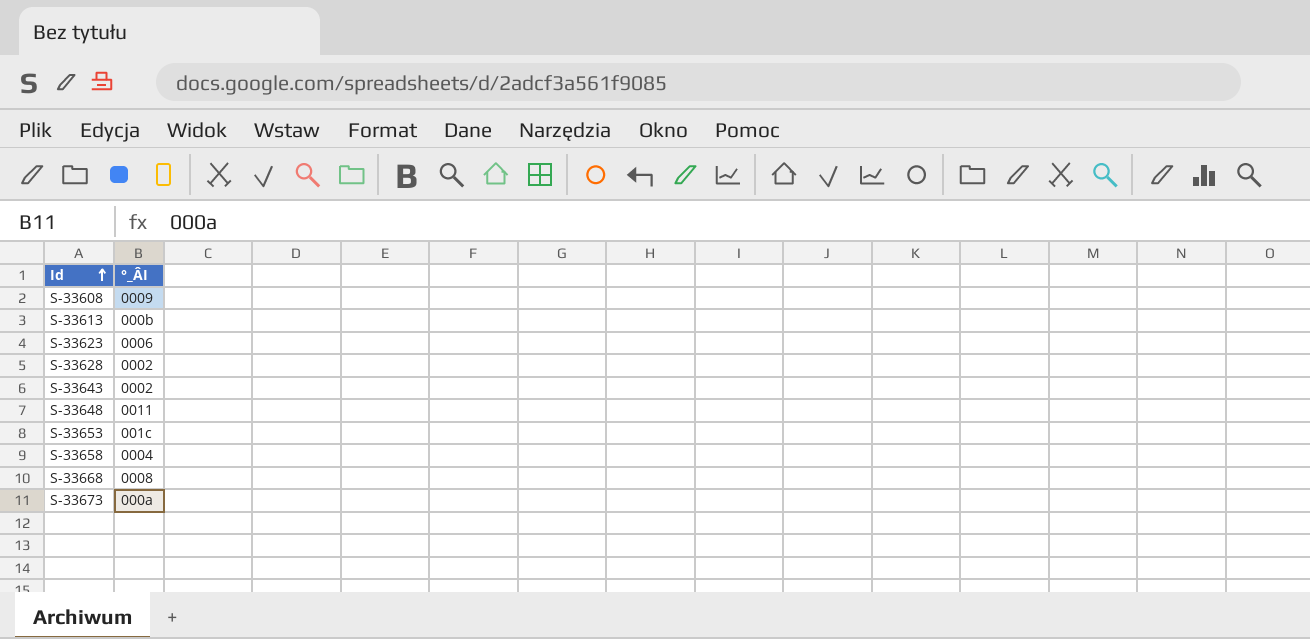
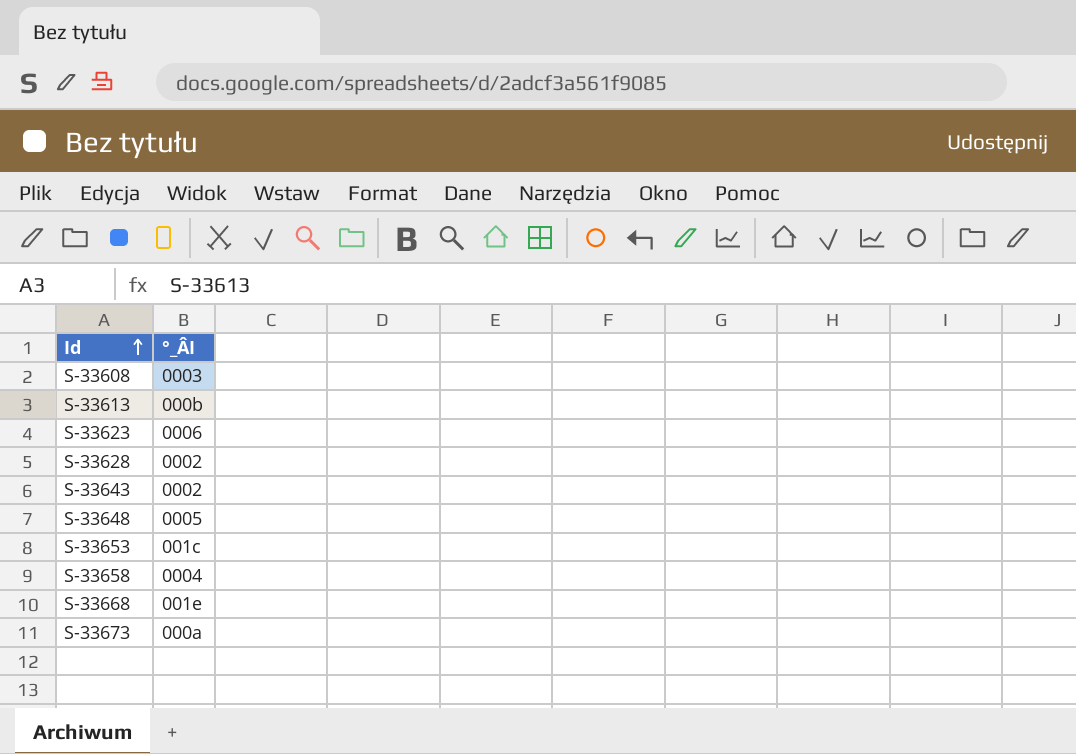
S-33608 | °_ÂI: 0009 -> 0003
S-33648 | °_ÂI: 0011 -> 0005
S-33668 | °_ÂI: 0008 -> 001e

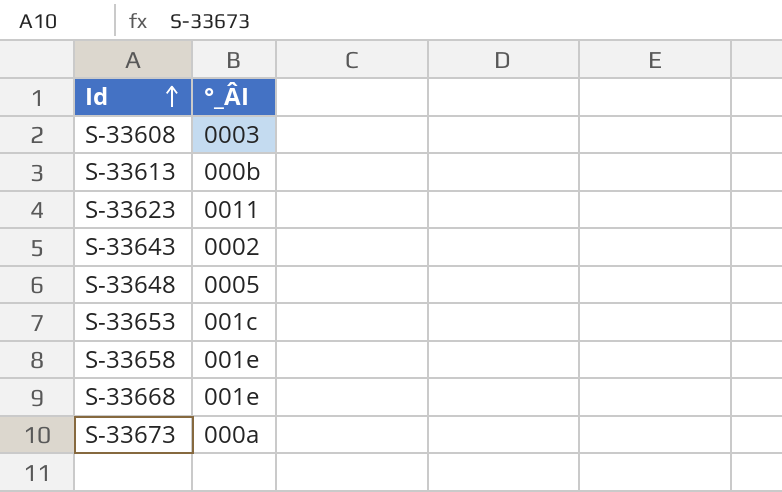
row S-33628: 0002 -> none
S-33623 | °_ÂI: 0006 -> 0011
S-33658 | °_ÂI: 0004 -> 001e

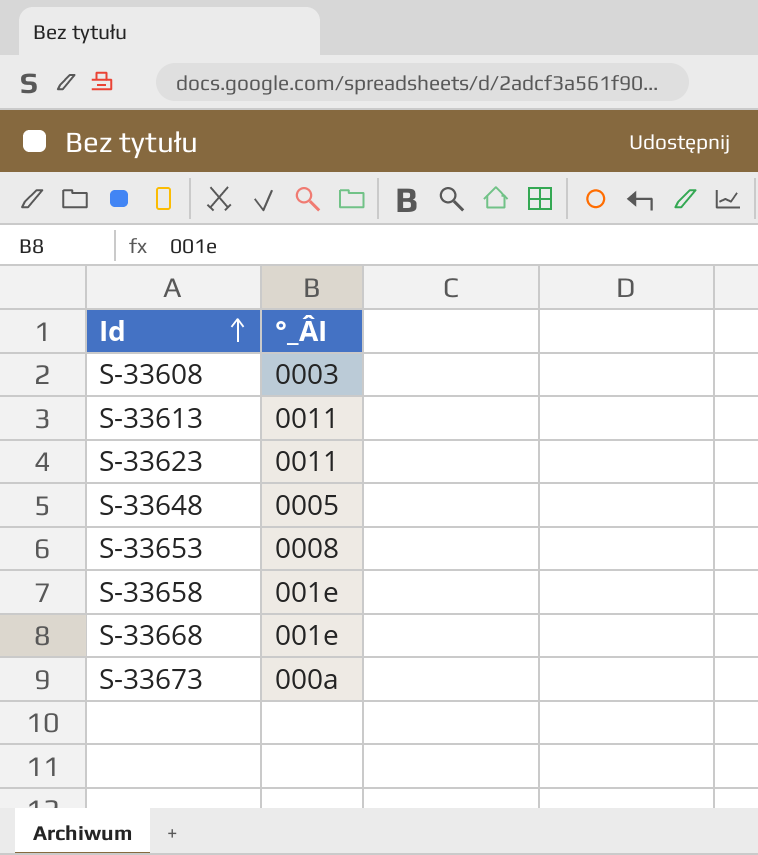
row S-33643: 0002 -> none
S-33613 | °_ÂI: 000b -> 0011
S-33653 | °_ÂI: 001c -> 0008

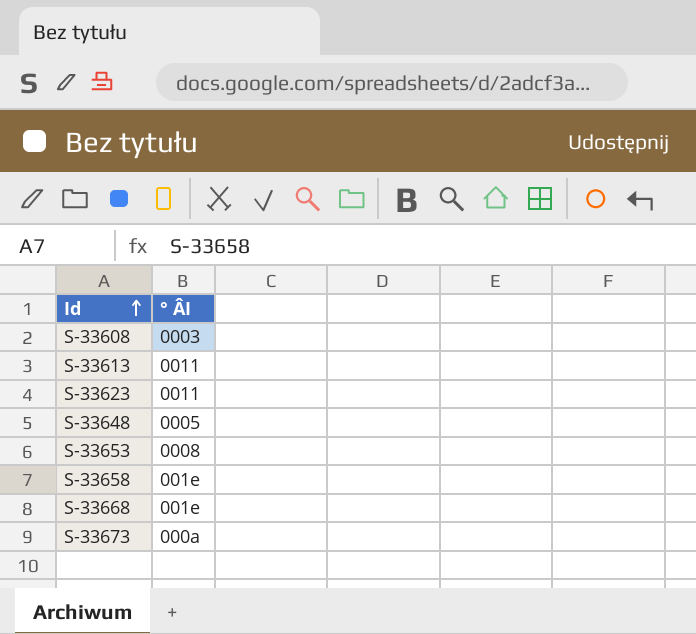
column name: °_ÂI -> ° ÂI

